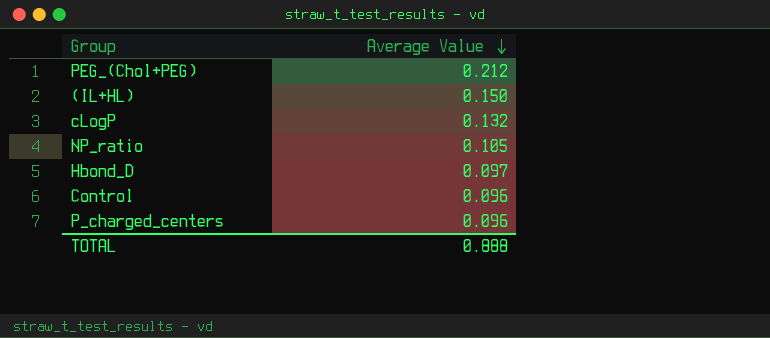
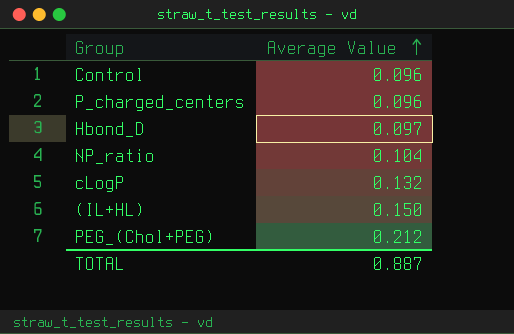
row order: Average Value descending -> Average Value ascending
NP_ratio | Average Value: 0.105 -> 0.104
TOTAL | Average Value: 0.888 -> 0.887

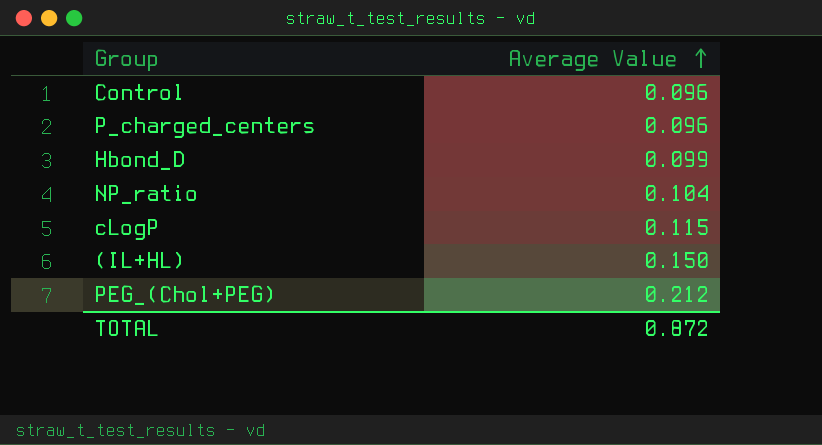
Hbond_D | Average Value: 0.097 -> 0.099
cLogP | Average Value: 0.132 -> 0.115
TOTAL | Average Value: 0.887 -> 0.872

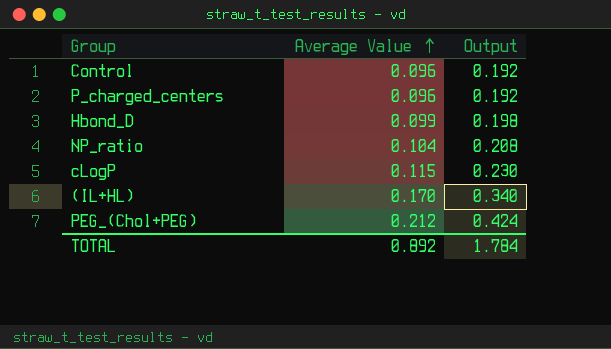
column Output | formula: none -> [Average Value] * 2
(IL+HL) | Average Value: 0.150 -> 0.170
TOTAL | Average Value: 0.872 -> 0.892

